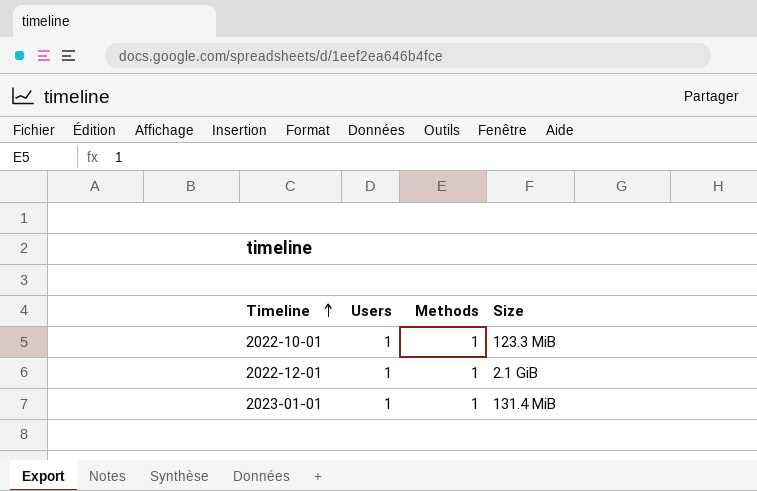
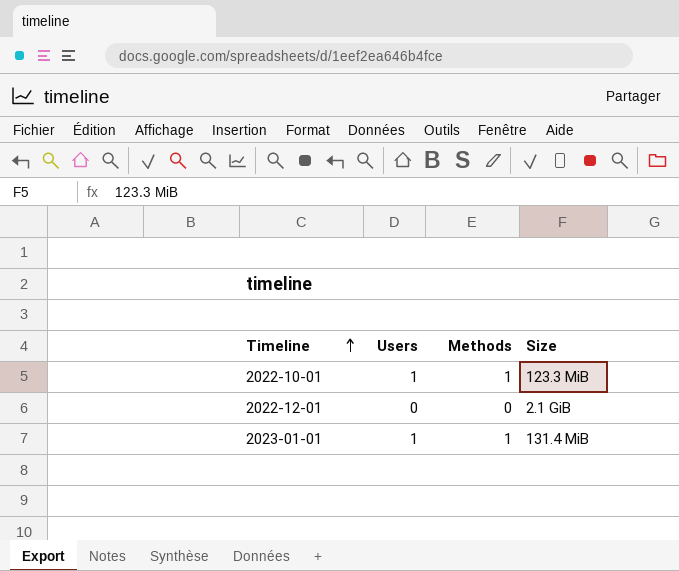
2022-12-01 | Users: 1 -> 0
2022-12-01 | Methods: 1 -> 0

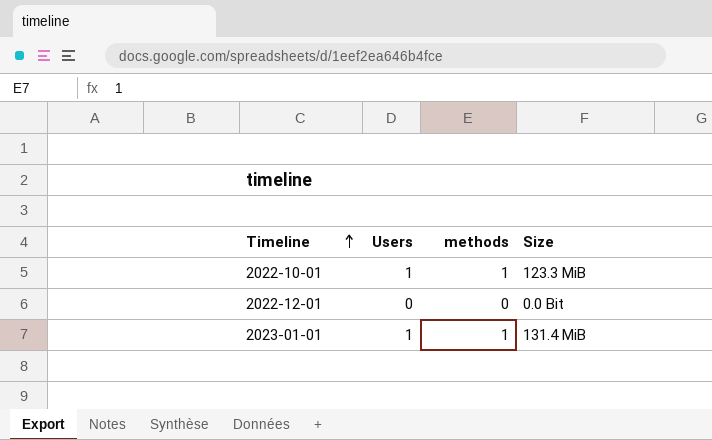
column name: Methods -> methods
2022-12-01 | Size: 2.1 GiB -> 0.0 Bit

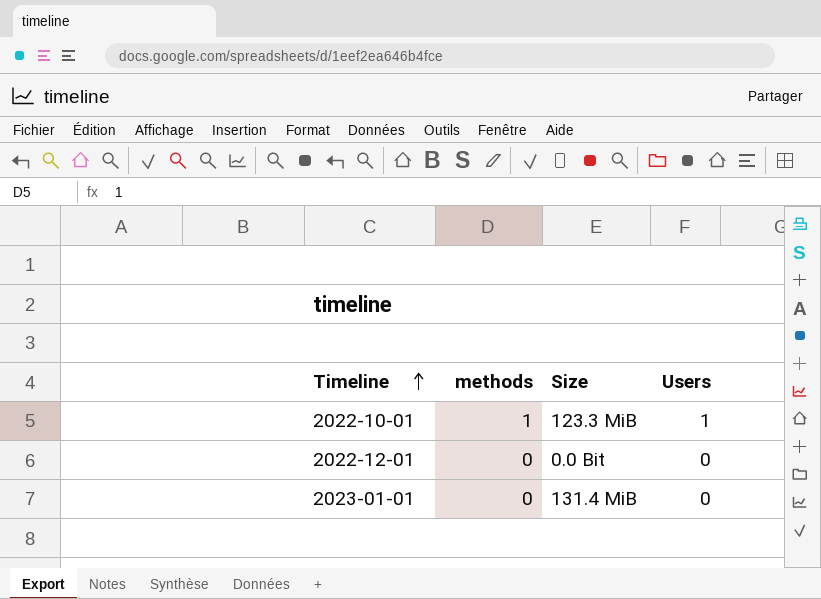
column Users | position: 2 -> 4
2023-01-01 | methods: 1 -> 0
2023-01-01 | Users: 1 -> 0

